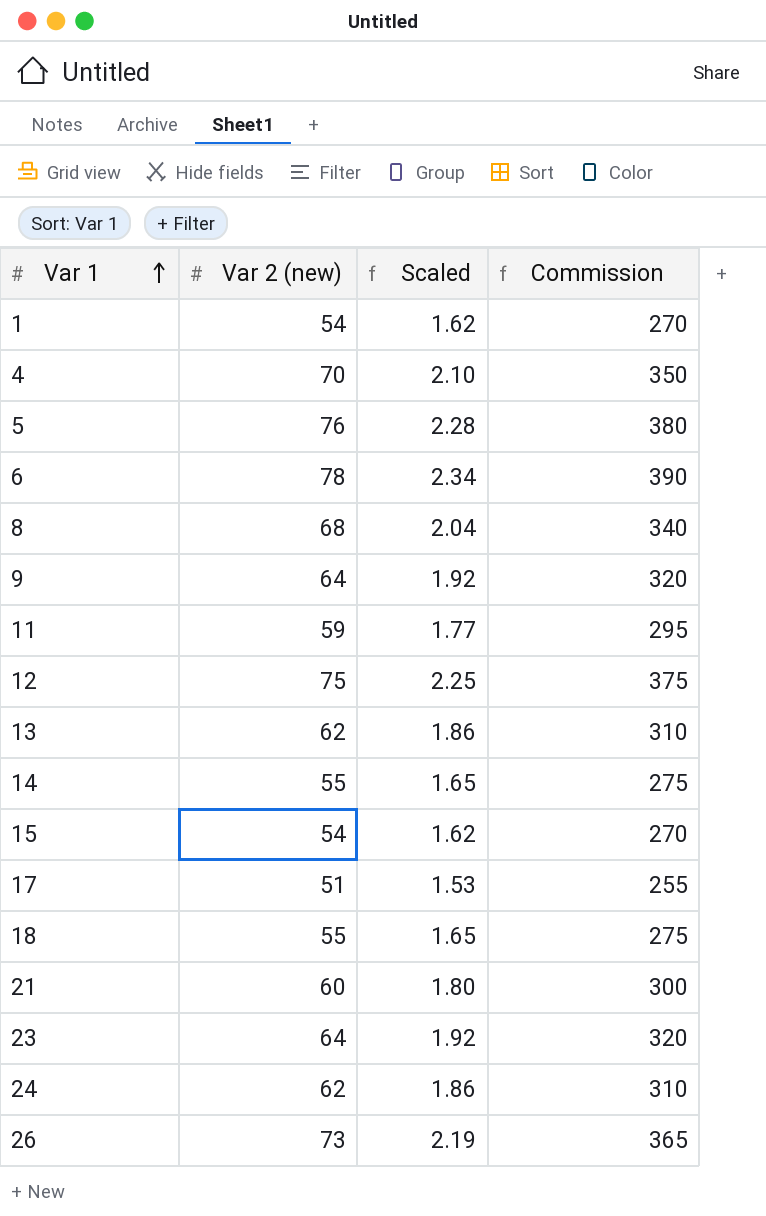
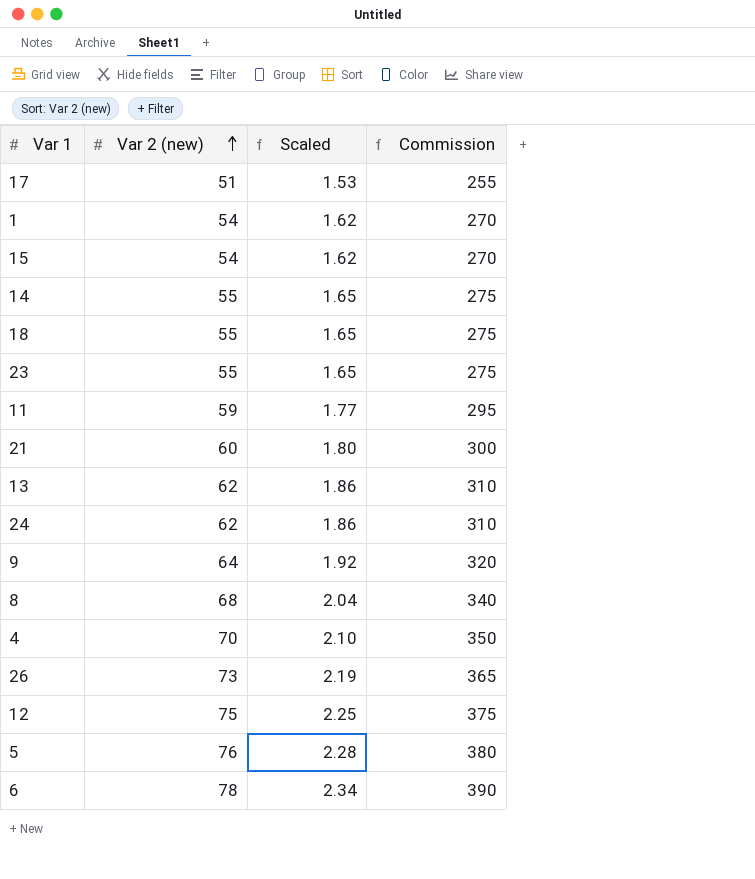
row order: Var 1 ascending -> Var 2 (new) ascending
23 | Var 2 (new): 64 -> 55
23 | Scaled: 1.92 -> 1.65
23 | Commission: 320 -> 275

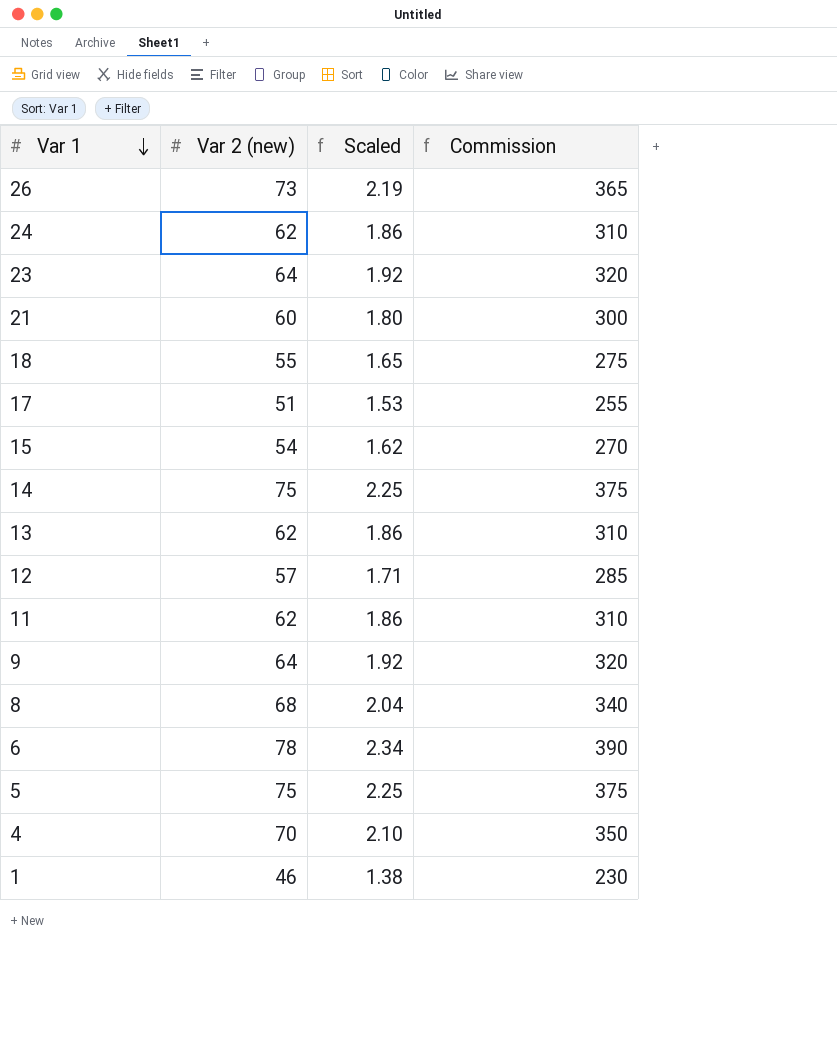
row order: Var 2 (new) ascending -> Var 1 descending
23 | Var 2 (new): 55 -> 64
23 | Scaled: 1.65 -> 1.92
23 | Commission: 275 -> 320
14 | Var 2 (new): 55 -> 75
14 | Scaled: 1.65 -> 2.25
14 | Commission: 275 -> 375
12 | Var 2 (new): 75 -> 57
12 | Scaled: 2.25 -> 1.71
12 | Commission: 375 -> 285
11 | Var 2 (new): 59 -> 62
11 | Scaled: 1.77 -> 1.86
11 | Commission: 295 -> 310
5 | Var 2 (new): 76 -> 75
5 | Scaled: 2.28 -> 2.25
5 | Commission: 380 -> 375
1 | Var 2 (new): 54 -> 46
1 | Scaled: 1.62 -> 1.38
1 | Commission: 270 -> 230

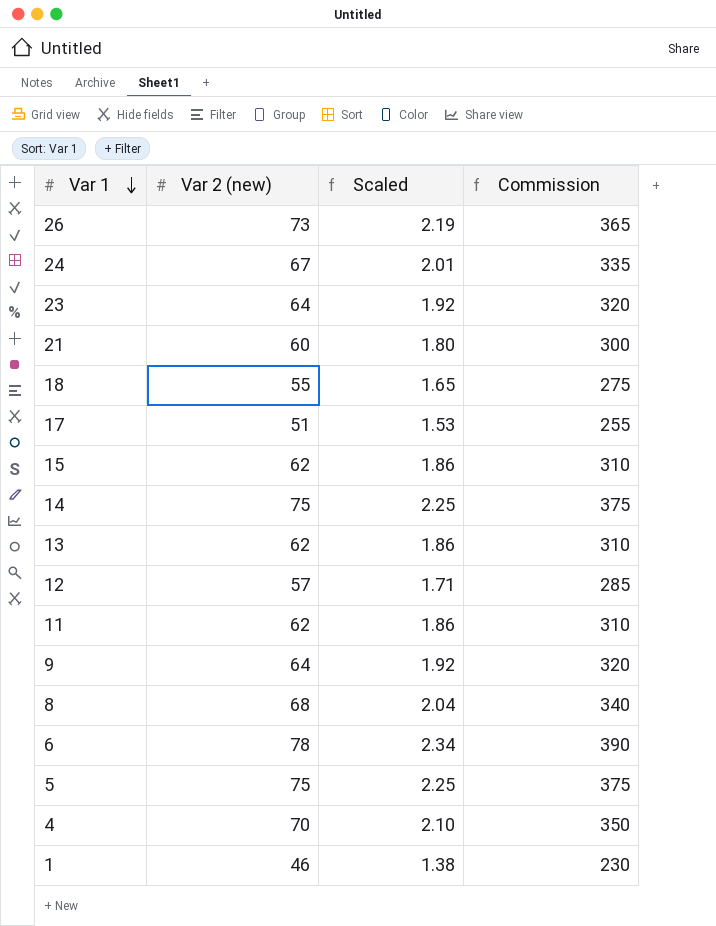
24 | Var 2 (new): 62 -> 67
24 | Scaled: 1.86 -> 2.01
24 | Commission: 310 -> 335
15 | Var 2 (new): 54 -> 62
15 | Scaled: 1.62 -> 1.86
15 | Commission: 270 -> 310

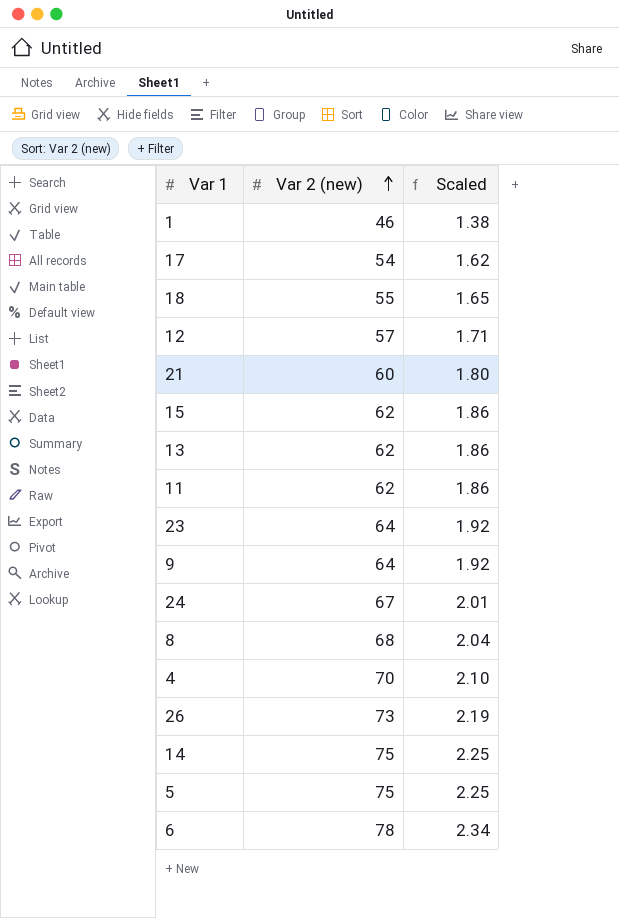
row order: Var 1 descending -> Var 2 (new) ascending
column Commission | formula: [Var 2 (new)] * 5 -> none
17 | Var 2 (new): 51 -> 54
17 | Scaled: 1.53 -> 1.62

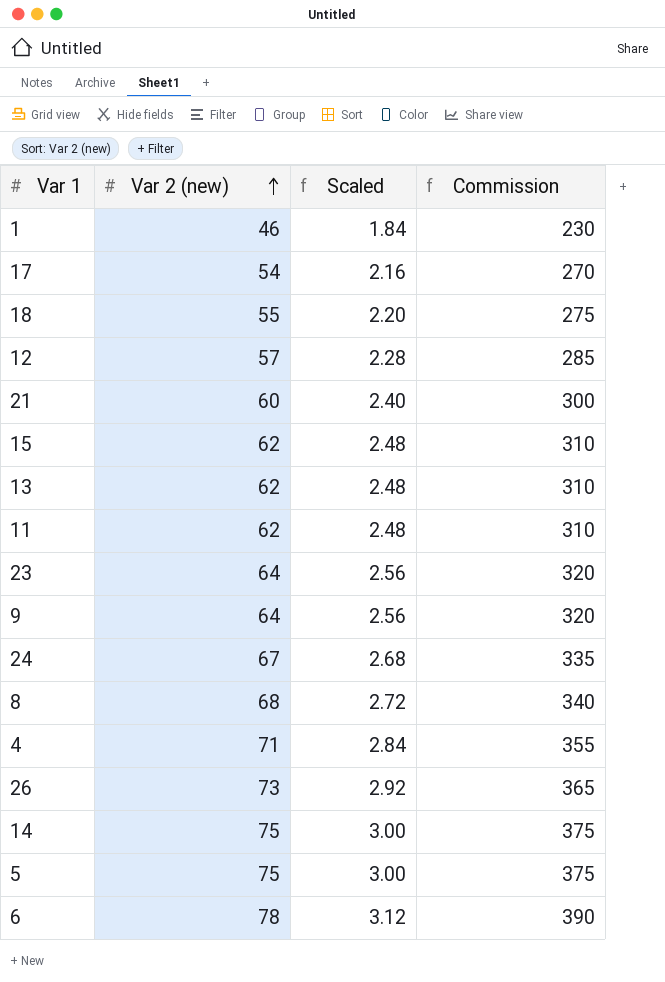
column Scaled | formula: [Var 2 (new)] * 0.03 -> [Var 2 (new)] * 0.04
column Commission | formula: none -> [Var 2 (new)] * 5
4 | Var 2 (new): 70 -> 71

